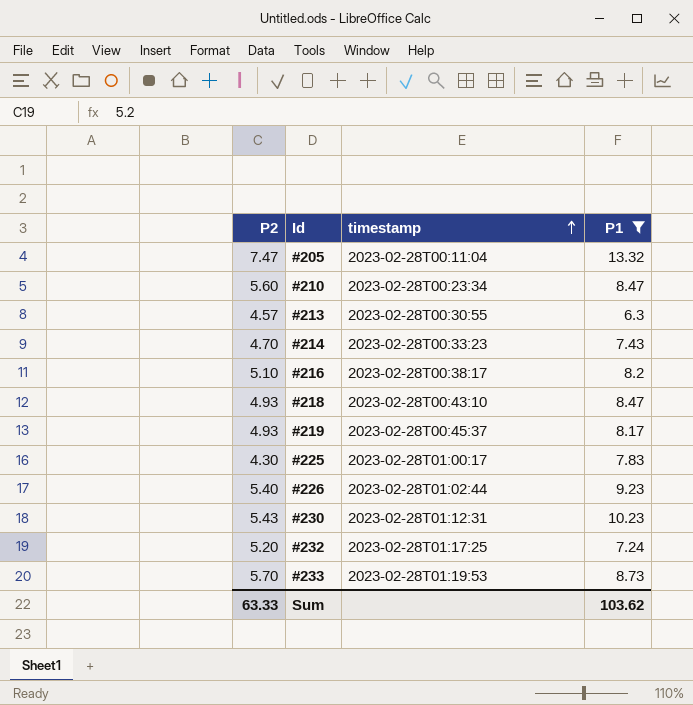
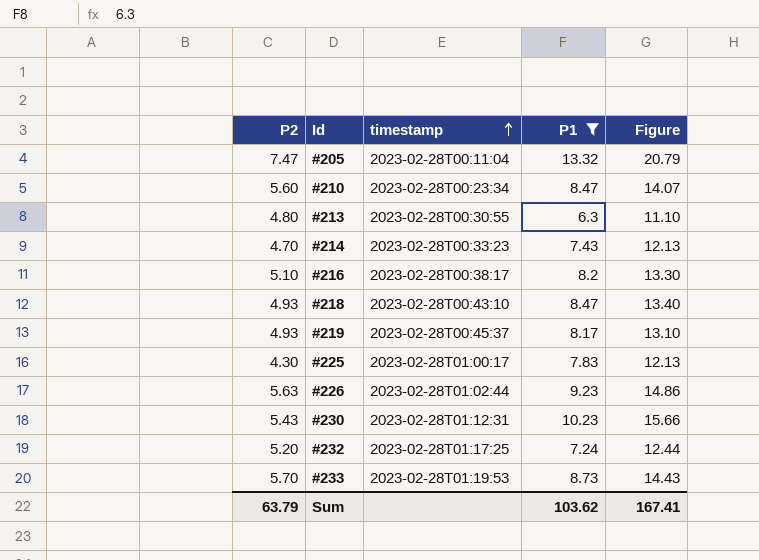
column Figure | formula: none -> [P2] + [P1]
#213 | P2: 4.57 -> 4.80
#226 | P2: 5.40 -> 5.63
Sum | P2: 63.33 -> 63.79

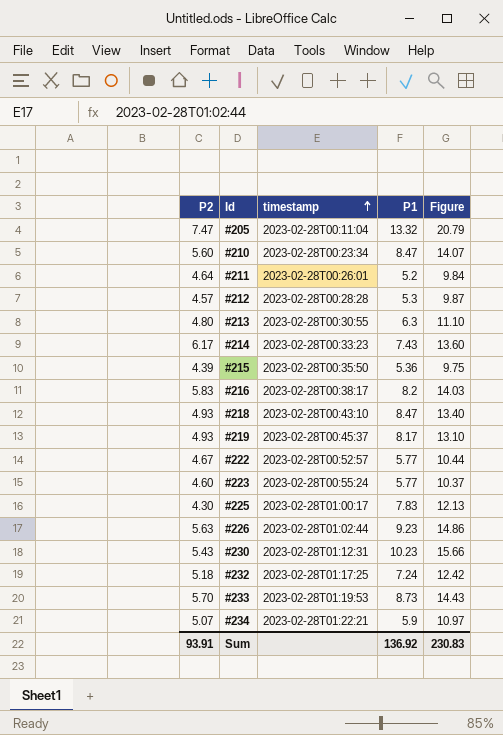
filter: P1 >= 6.3 -> none
#214 | P2: 4.70 -> 6.17
#214 | Figure: 12.13 -> 13.60
#216 | P2: 5.10 -> 5.83
#216 | Figure: 13.30 -> 14.03
#232 | P2: 5.20 -> 5.18
#232 | Figure: 12.44 -> 12.42
Sum | P2: 63.79 -> 93.91
Sum | P1: 103.62 -> 136.92
Sum | Figure: 167.41 -> 230.83

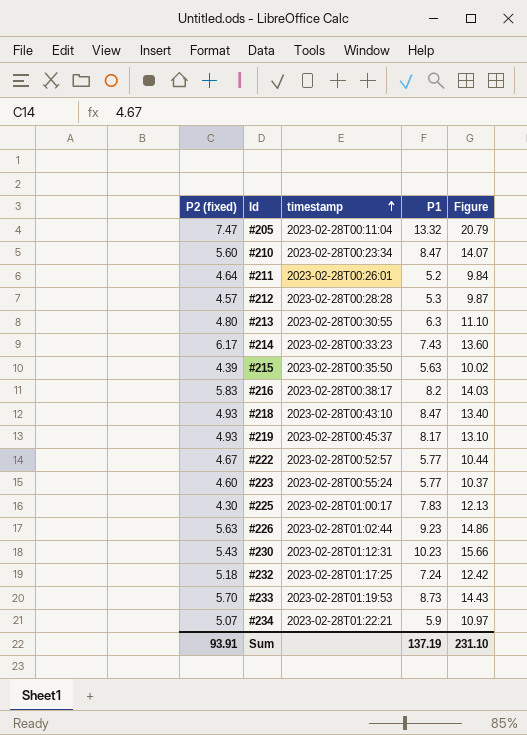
column name: P2 -> P2 (fixed)
#215 | P1: 5.36 -> 5.63
#215 | Figure: 9.75 -> 10.02
Sum | P1: 136.92 -> 137.19
Sum | Figure: 230.83 -> 231.10

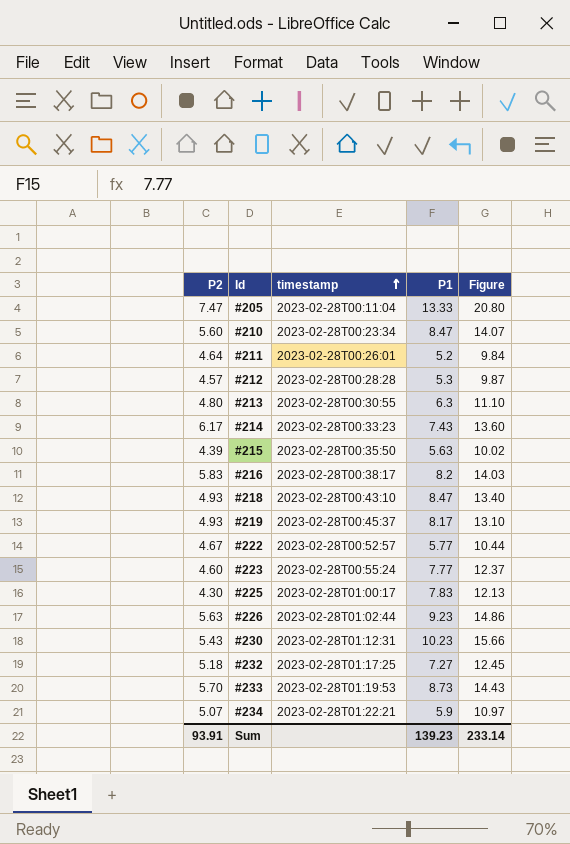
column name: P2 (fixed) -> P2
#205 | P1: 13.32 -> 13.33
#205 | Figure: 20.79 -> 20.80
#223 | P1: 5.77 -> 7.77
#223 | Figure: 10.37 -> 12.37
#232 | P1: 7.24 -> 7.27
#232 | Figure: 12.42 -> 12.45
Sum | P1: 137.19 -> 139.23
Sum | Figure: 231.10 -> 233.14

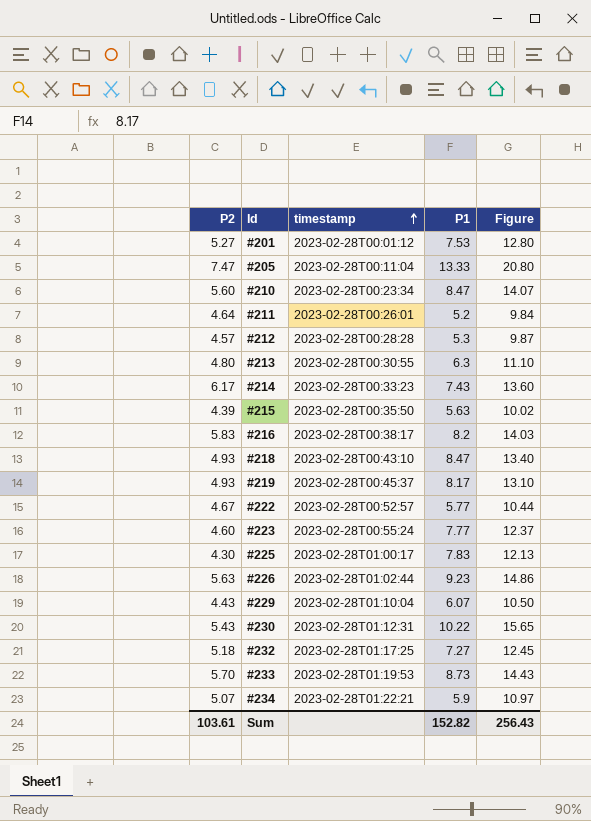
row #201: none -> 5.27 | 2023-02-28T00:01:12 | 7.53 | 12.80
row #229: none -> 4.43 | 2023-02-28T01:10:04 | 6.07 | 10.50
#230 | P1: 10.23 -> 10.22
#230 | Figure: 15.66 -> 15.65
Sum | P2: 93.91 -> 103.61
Sum | P1: 139.23 -> 152.82
Sum | Figure: 233.14 -> 256.43

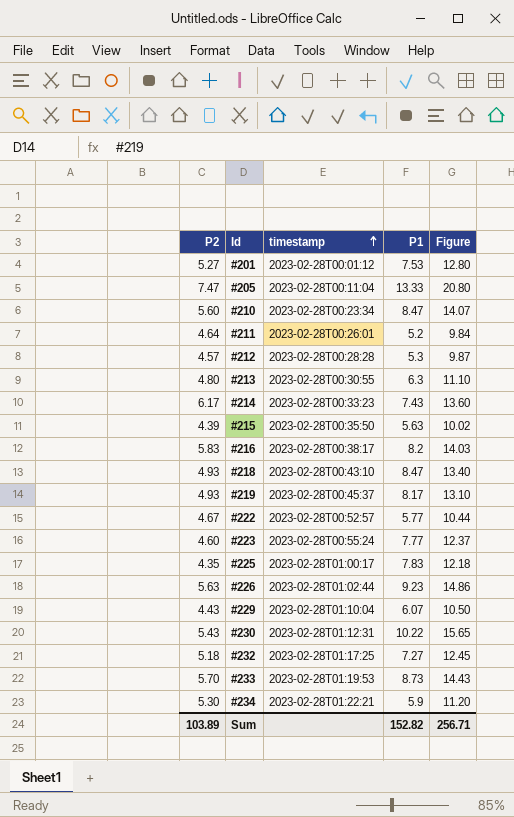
#225 | P2: 4.30 -> 4.35
#225 | Figure: 12.13 -> 12.18
#234 | P2: 5.07 -> 5.30
#234 | Figure: 10.97 -> 11.20
Sum | P2: 103.61 -> 103.89
Sum | Figure: 256.43 -> 256.71

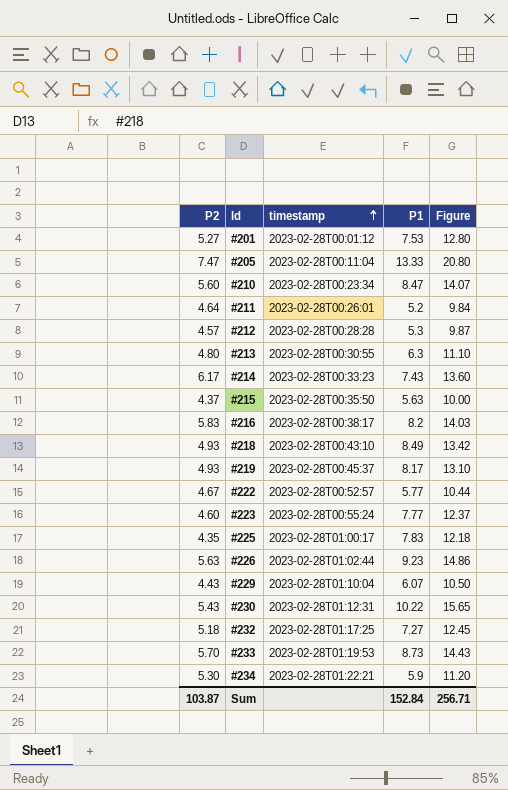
#215 | P2: 4.39 -> 4.37
#215 | Figure: 10.02 -> 10.00
#218 | P1: 8.47 -> 8.49
#218 | Figure: 13.40 -> 13.42
Sum | P2: 103.89 -> 103.87
Sum | P1: 152.82 -> 152.84

